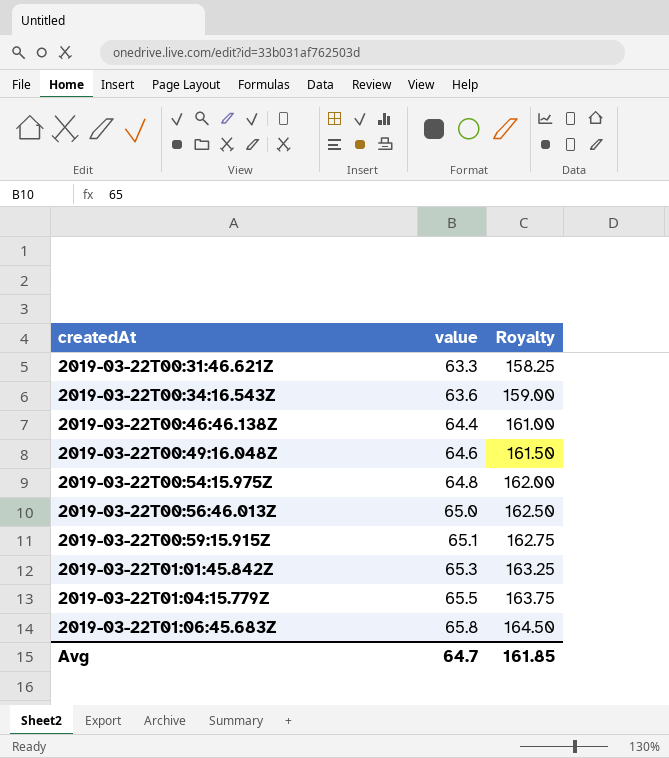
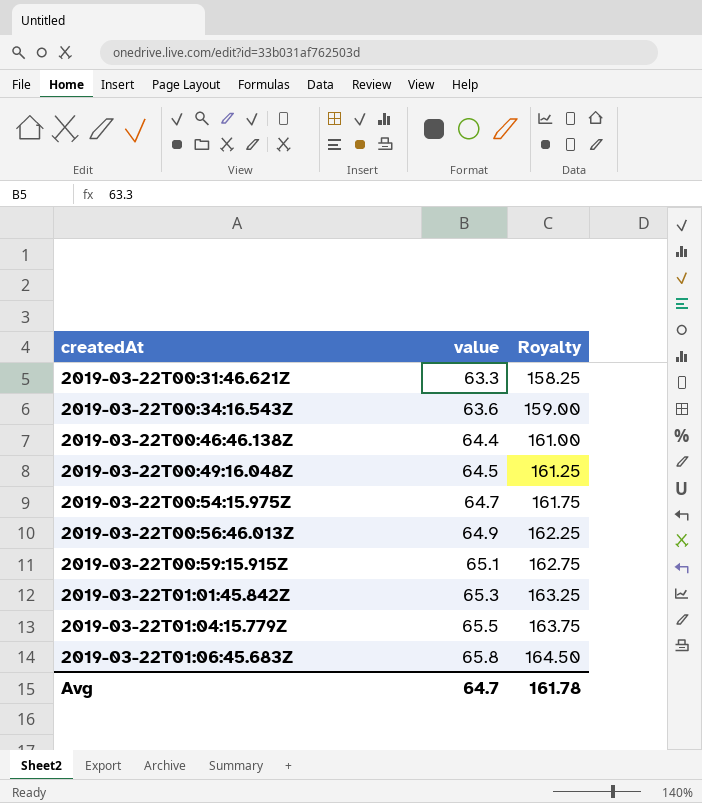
2019-03-22T00:49:16.048Z | value: 64.6 -> 64.5
2019-03-22T00:49:16.048Z | Royalty: 161.50 -> 161.25
2019-03-22T00:54:15.975Z | value: 64.8 -> 64.7
2019-03-22T00:54:15.975Z | Royalty: 162.00 -> 161.75
2019-03-22T00:56:46.013Z | value: 65.0 -> 64.9
2019-03-22T00:56:46.013Z | Royalty: 162.50 -> 162.25
Avg | Royalty: 161.85 -> 161.78

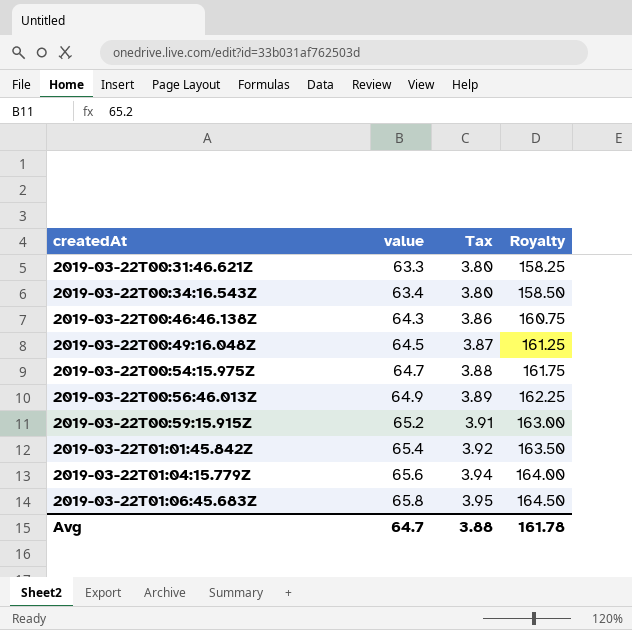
column Tax | formula: none -> [value] * 0.06
2019-03-22T00:34:16.543Z | value: 63.6 -> 63.4
2019-03-22T00:34:16.543Z | Royalty: 159.00 -> 158.50
2019-03-22T00:46:46.138Z | value: 64.4 -> 64.3
2019-03-22T00:46:46.138Z | Royalty: 161.00 -> 160.75
2019-03-22T00:59:15.915Z | value: 65.1 -> 65.2
2019-03-22T00:59:15.915Z | Royalty: 162.75 -> 163.00
2019-03-22T01:01:45.842Z | value: 65.3 -> 65.4
2019-03-22T01:01:45.842Z | Royalty: 163.25 -> 163.50
2019-03-22T01:04:15.779Z | value: 65.5 -> 65.6
2019-03-22T01:04:15.779Z | Royalty: 163.75 -> 164.00

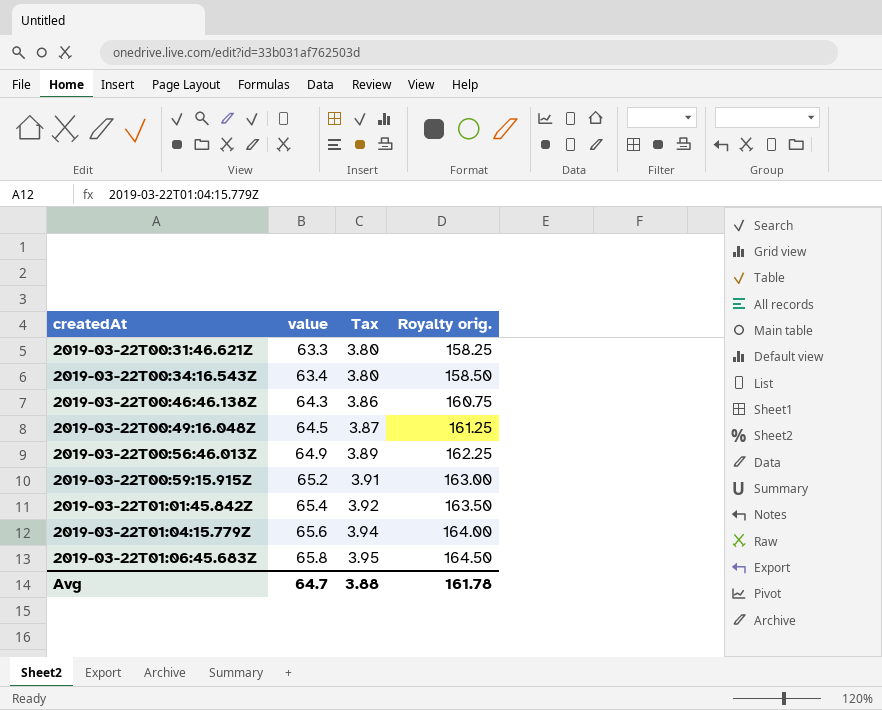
column name: Royalty -> Royalty orig.
row 2019-03-22T00:54:15.975Z: 64.7 | 3.88 | 161.75 -> none

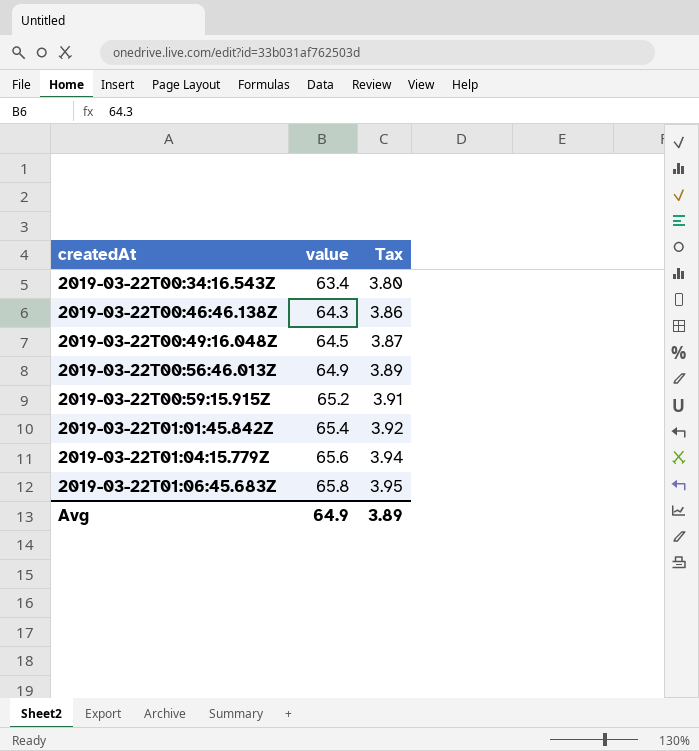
column Royalty orig. | formula: [value] * 2.5 -> none
row 2019-03-22T00:31:46.621Z: 63.3 | 3.80 | 158.25 -> none
Avg | value: 64.7 -> 64.9
Avg | Tax: 3.88 -> 3.89

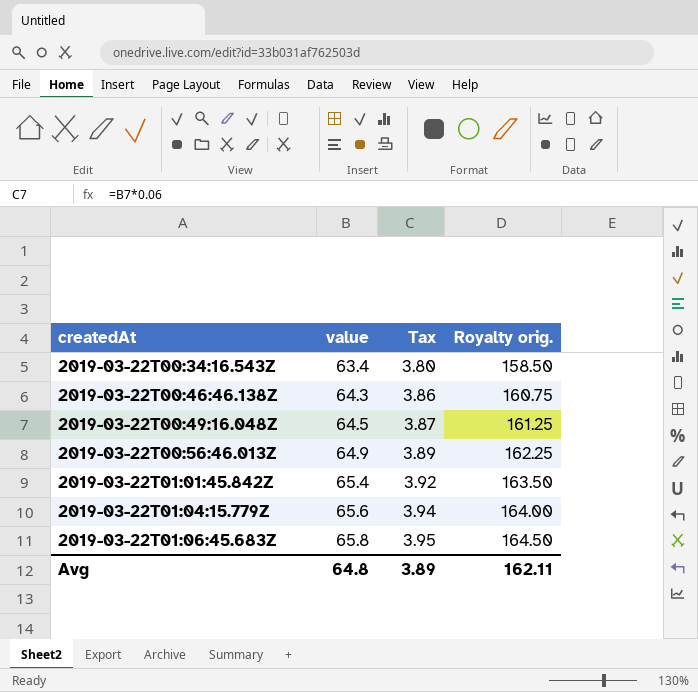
column Royalty orig. | formula: none -> [value] * 2.5
row 2019-03-22T00:59:15.915Z: 65.2 | 3.91 -> none
Avg | value: 64.9 -> 64.8

